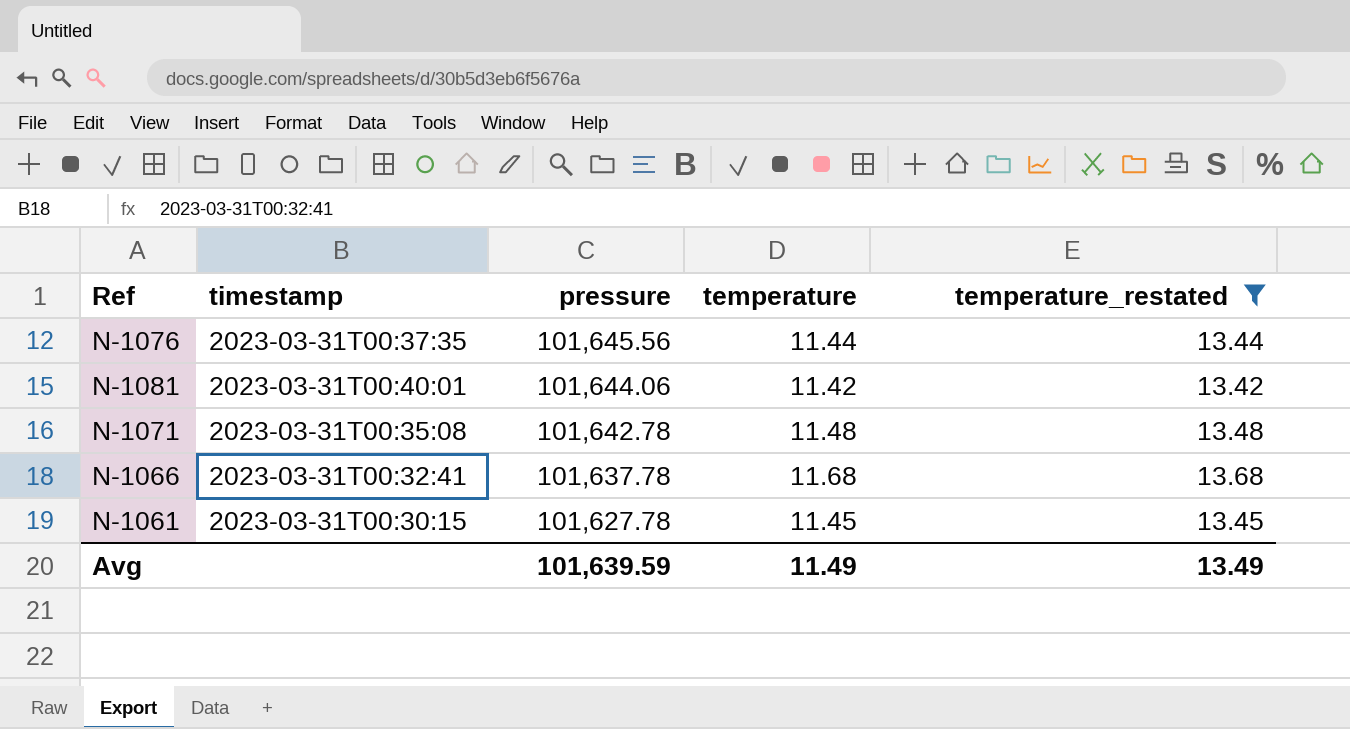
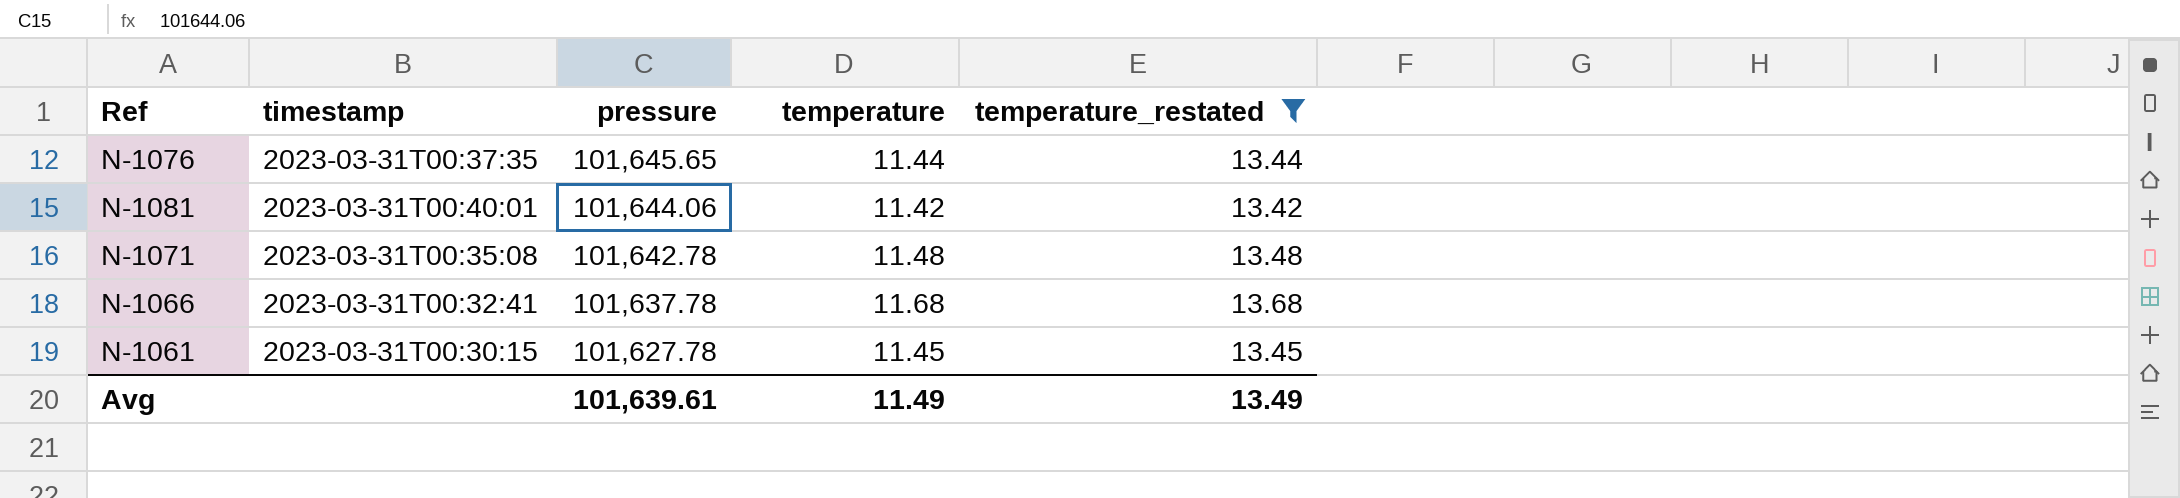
N-1076 | pressure: 101,645.56 -> 101,645.65
Avg | pressure: 101,639.59 -> 101,639.61

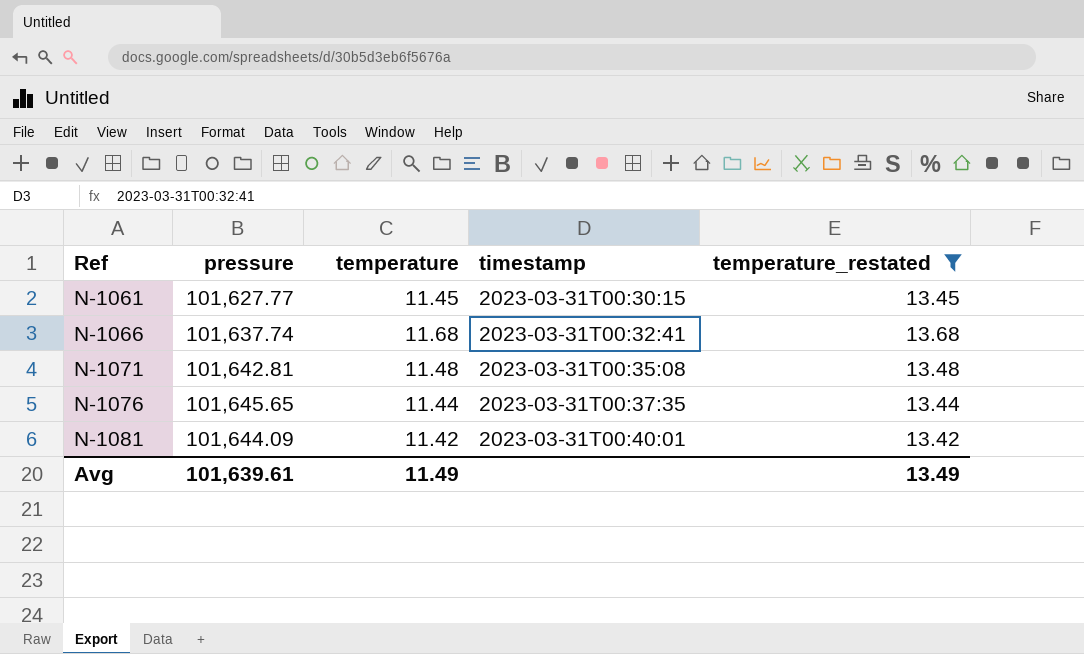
row order: pressure descending -> Ref ascending
column timestamp | position: 2 -> 4
N-1061 | pressure: 101,627.78 -> 101,627.77
N-1066 | pressure: 101,637.78 -> 101,637.74
N-1071 | pressure: 101,642.78 -> 101,642.81
N-1081 | pressure: 101,644.06 -> 101,644.09

